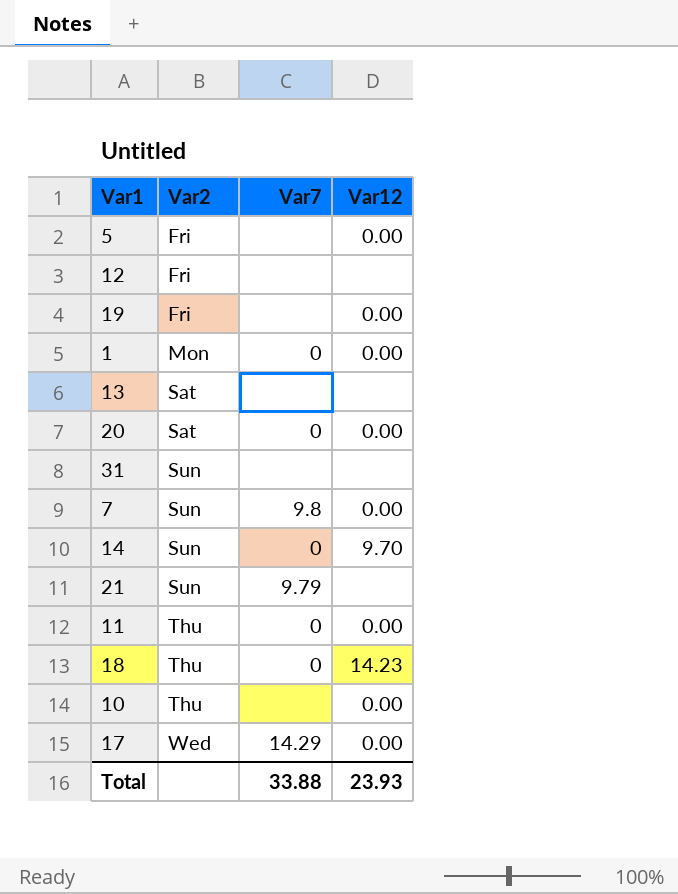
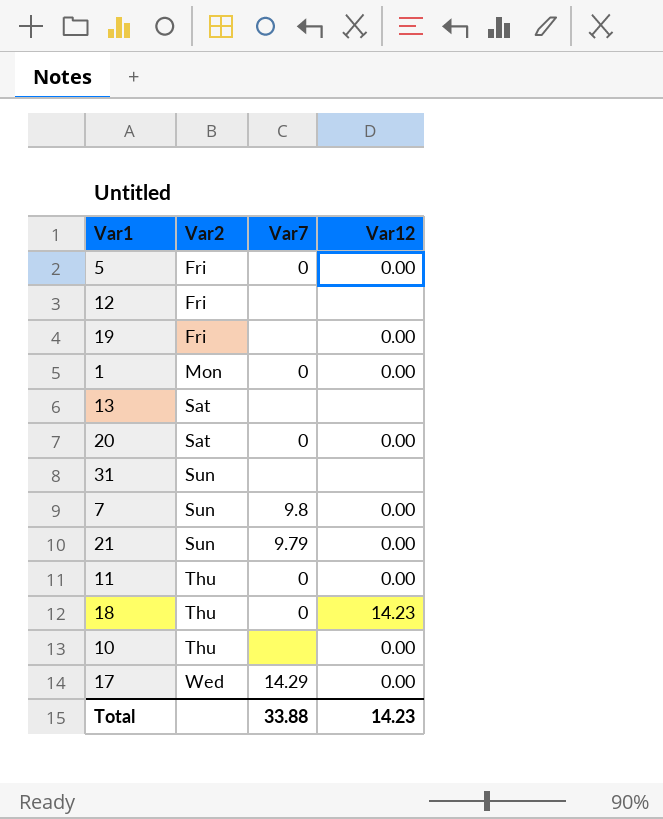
row 14: Sun | 0 | 9.70 -> none
5 | Var7: none -> 0
21 | Var12: none -> 0.00
Total | Var12: 23.93 -> 14.23

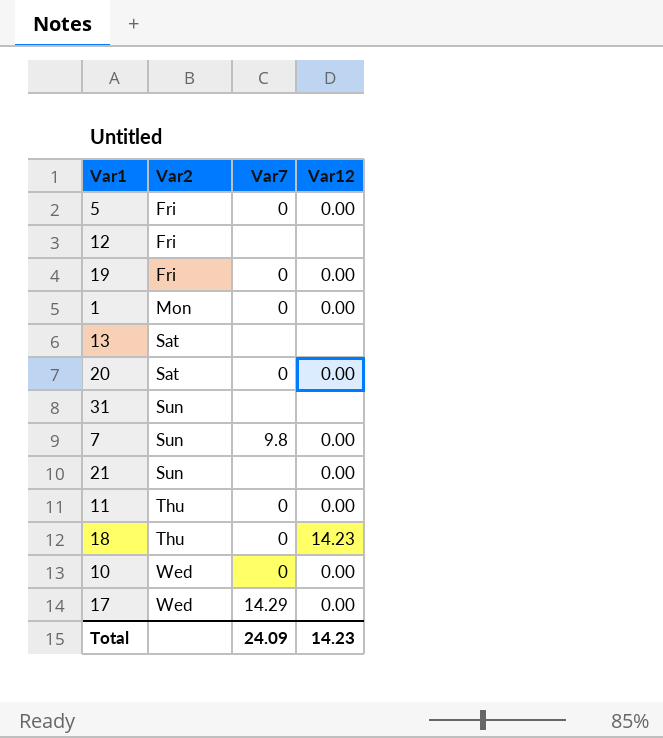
19 | Var7: none -> 0
21 | Var7: 9.79 -> none
10 | Var2: Thu -> Wed
10 | Var7: none -> 0
Total | Var7: 33.88 -> 24.09

